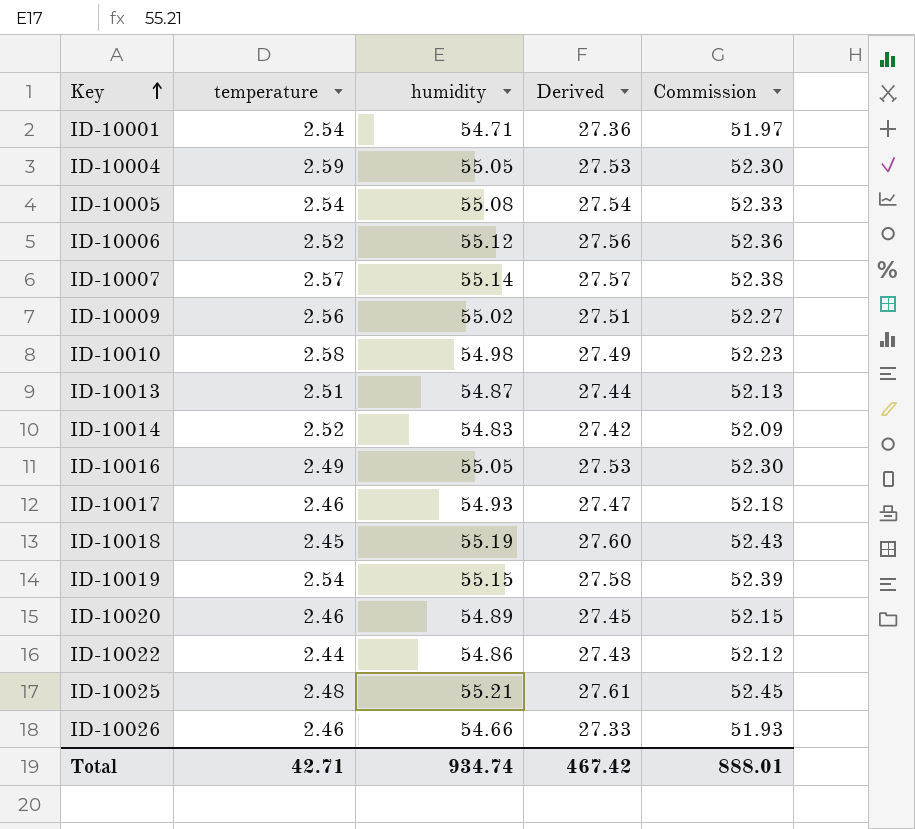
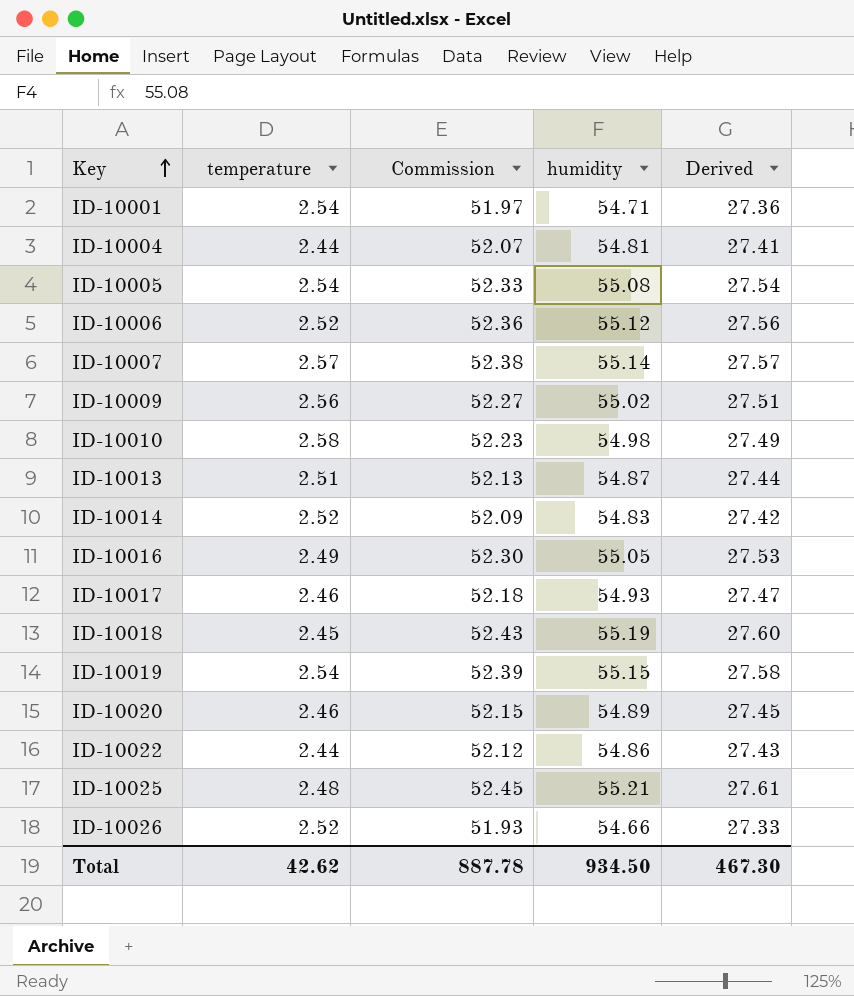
column Commission | position: 5 -> 3
ID-10004 | temperature: 2.59 -> 2.44
ID-10004 | Commission: 52.30 -> 52.07
ID-10004 | humidity: 55.05 -> 54.81
ID-10004 | Derived: 27.53 -> 27.41
ID-10026 | temperature: 2.46 -> 2.52
Total | temperature: 42.71 -> 42.62
Total | Commission: 888.01 -> 887.78
Total | humidity: 934.74 -> 934.50
Total | Derived: 467.42 -> 467.30

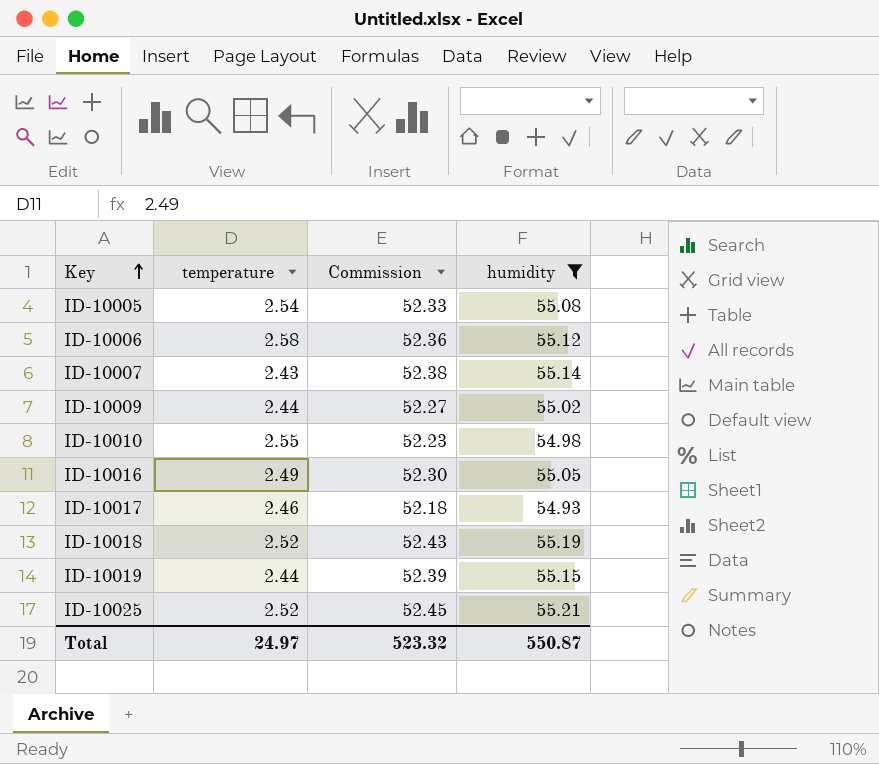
filter: none -> humidity >= 54.93
column Derived | formula: [humidity] * 0.5 -> none
ID-10006 | temperature: 2.52 -> 2.58
ID-10007 | temperature: 2.57 -> 2.43
ID-10009 | temperature: 2.56 -> 2.44
ID-10010 | temperature: 2.58 -> 2.55
ID-10018 | temperature: 2.45 -> 2.52
ID-10019 | temperature: 2.54 -> 2.44
ID-10025 | temperature: 2.48 -> 2.52
Total | temperature: 42.62 -> 24.97
Total | Commission: 887.78 -> 523.32
Total | humidity: 934.50 -> 550.87

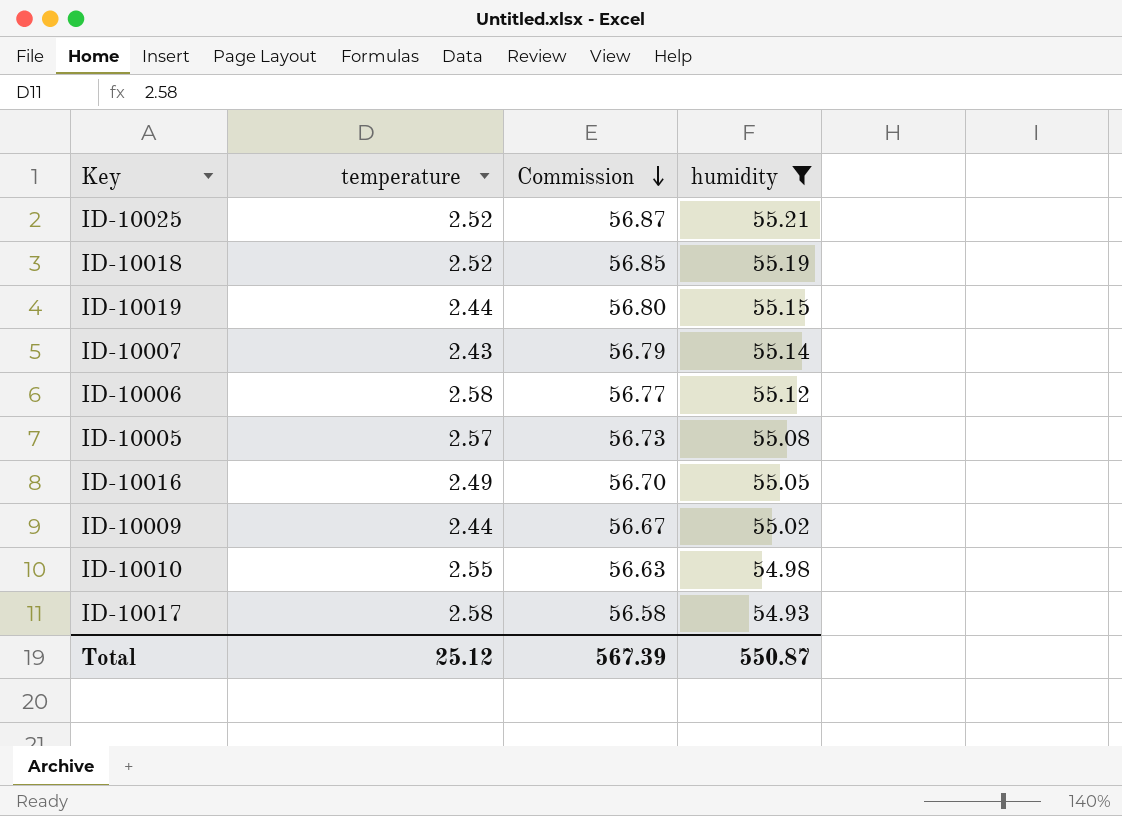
row order: Key ascending -> Commission descending
column Commission | formula: [humidity] * 0.95 -> [humidity] * 1.03
ID-10005 | temperature: 2.54 -> 2.57
ID-10017 | temperature: 2.46 -> 2.58
Total | temperature: 24.97 -> 25.12
Total | Commission: 523.32 -> 567.39

